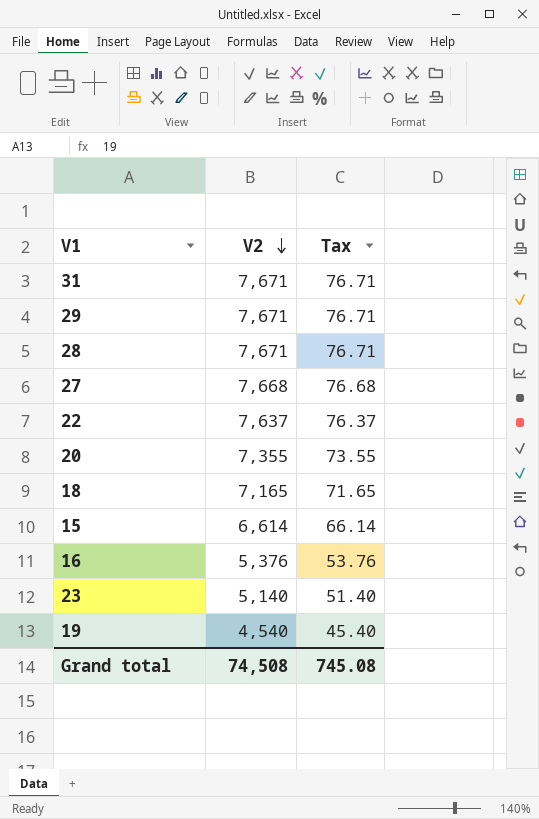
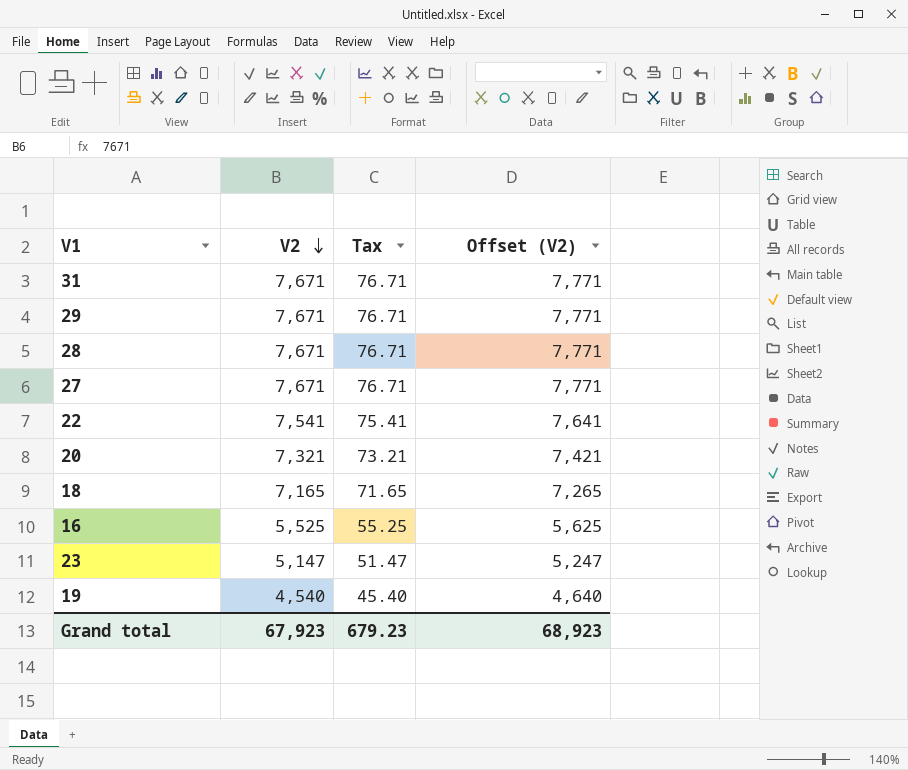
column Offset (V2) | formula: none -> [V2] + 100
row 15: 6,614 | 66.14 -> none
27 | V2: 7,668 -> 7,671
27 | Tax: 76.68 -> 76.71
22 | V2: 7,637 -> 7,541
22 | Tax: 76.37 -> 75.41
20 | V2: 7,355 -> 7,321
20 | Tax: 73.55 -> 73.21
16 | V2: 5,376 -> 5,525
16 | Tax: 53.76 -> 55.25
23 | V2: 5,140 -> 5,147
23 | Tax: 51.40 -> 51.47
Grand total | V2: 74,508 -> 67,923
Grand total | Tax: 745.08 -> 679.23

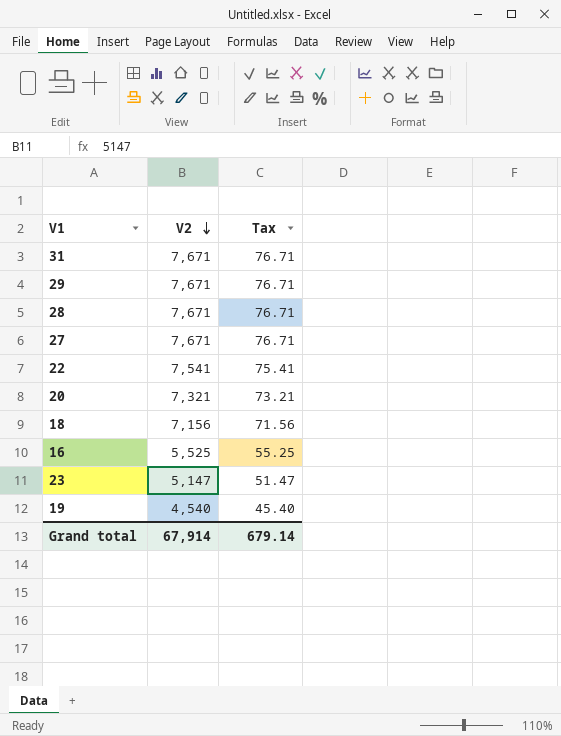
column Offset (V2) | formula: [V2] + 100 -> none
18 | V2: 7,165 -> 7,156
18 | Tax: 71.65 -> 71.56
Grand total | V2: 67,923 -> 67,914
Grand total | Tax: 679.23 -> 679.14

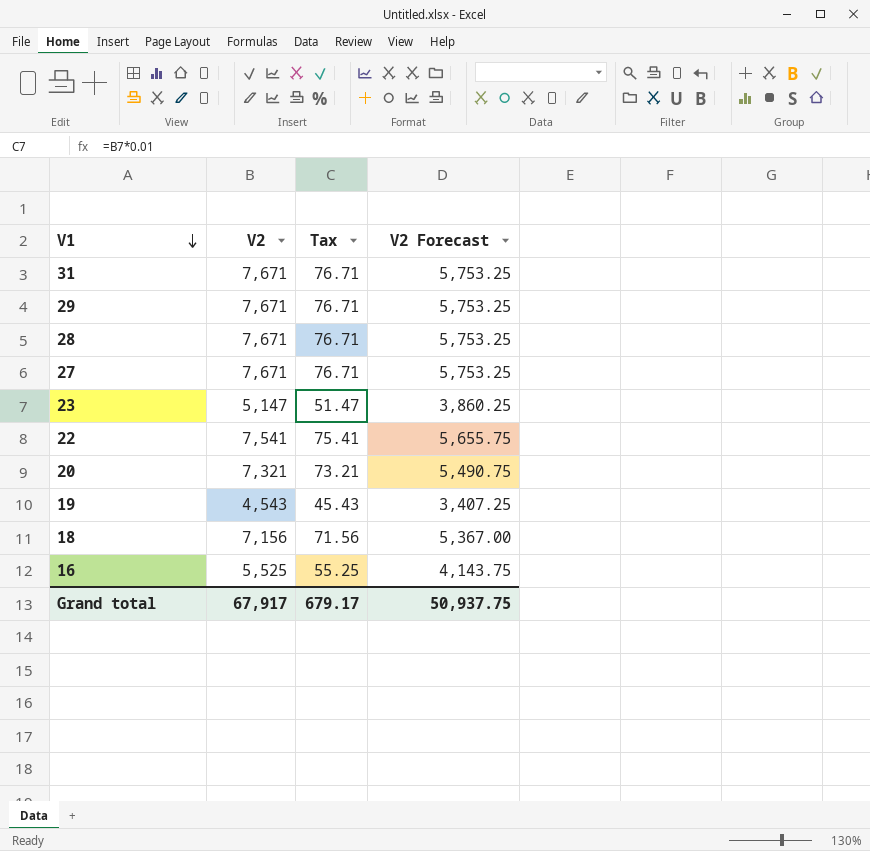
row order: V2 descending -> V1 descending
column V2 Forecast | formula: none -> [V2] * 0.75
19 | V2: 4,540 -> 4,543
19 | Tax: 45.40 -> 45.43
Grand total | V2: 67,914 -> 67,917
Grand total | Tax: 679.14 -> 679.17

